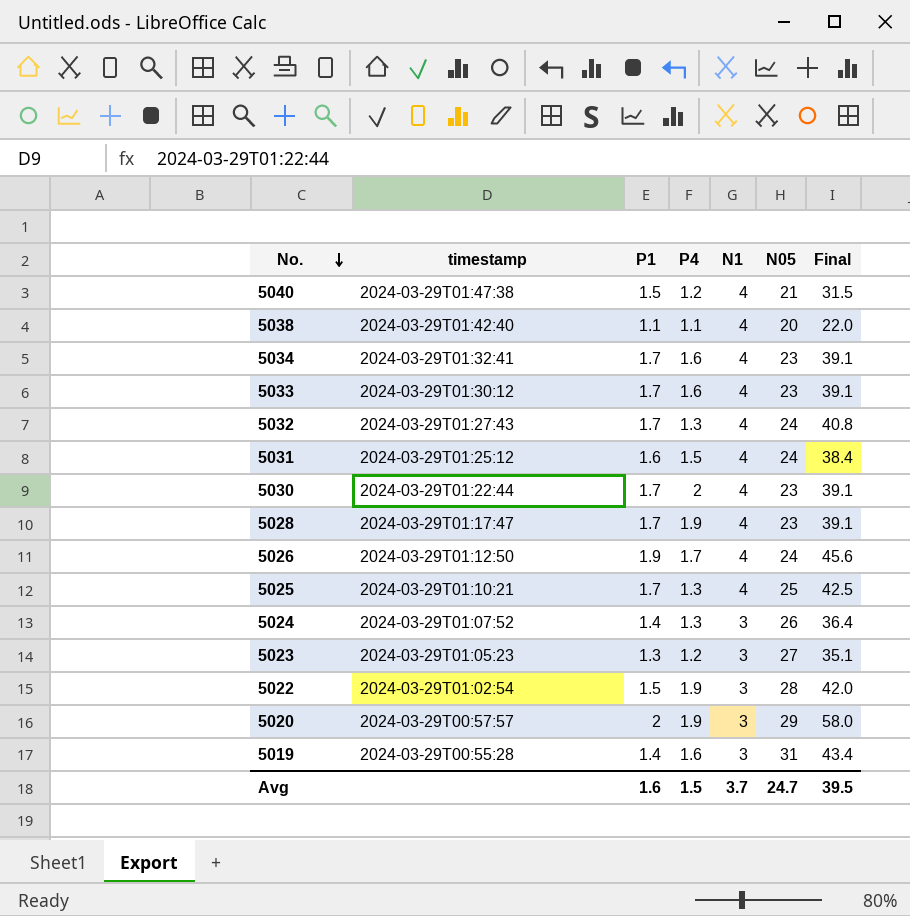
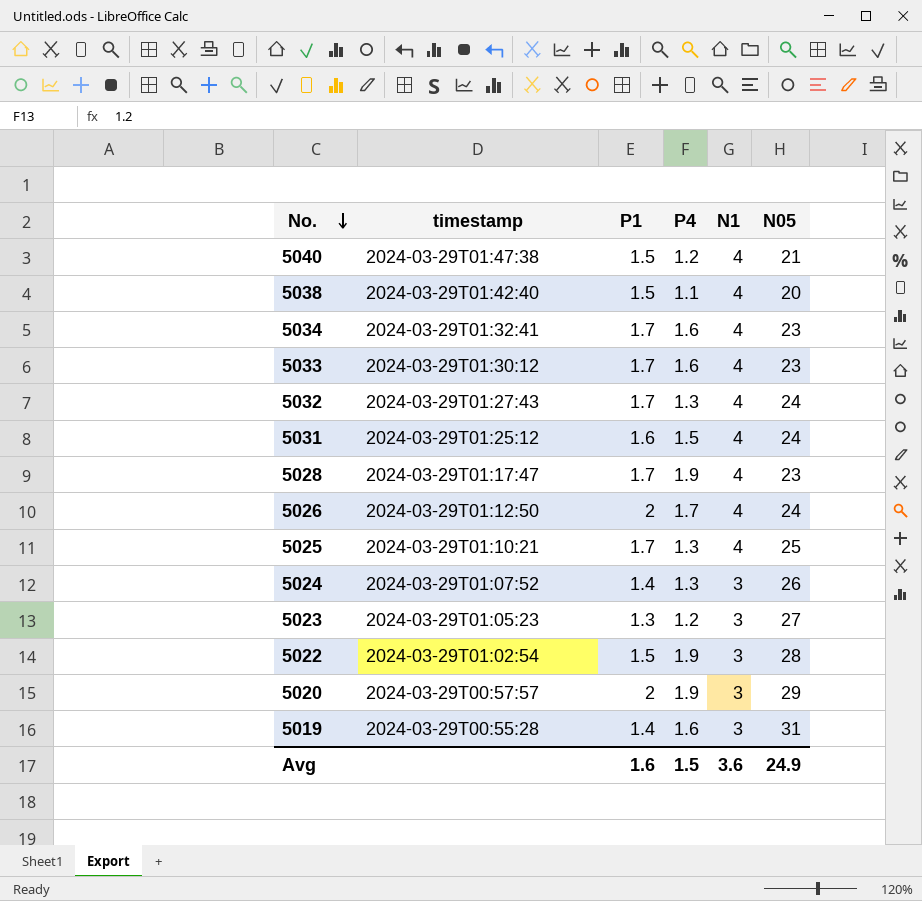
column Final | formula: [P1] * [N05] -> none
row 5030: 2024-03-29T01:22:44 | 1.7 | 2 | 4 | 23 | 39.1 -> none
5038 | P1: 1.1 -> 1.5
5026 | P1: 1.9 -> 2
Avg | N1: 3.7 -> 3.6
Avg | N05: 24.7 -> 24.9

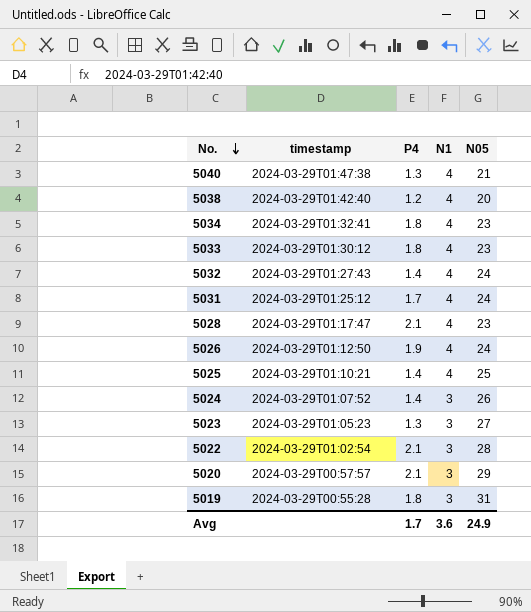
column P1 | position: 3 -> none
5040 | P4: 1.2 -> 1.3
5038 | P4: 1.1 -> 1.2
5034 | P4: 1.6 -> 1.8
5033 | P4: 1.6 -> 1.8
5032 | P4: 1.3 -> 1.4
5031 | P4: 1.5 -> 1.7
5028 | P4: 1.9 -> 2.1
5026 | P4: 1.7 -> 1.9
5025 | P4: 1.3 -> 1.4
5024 | P4: 1.3 -> 1.4
5023 | P4: 1.2 -> 1.3
5022 | P4: 1.9 -> 2.1
5020 | P4: 1.9 -> 2.1
5019 | P4: 1.6 -> 1.8
Avg | P4: 1.5 -> 1.7

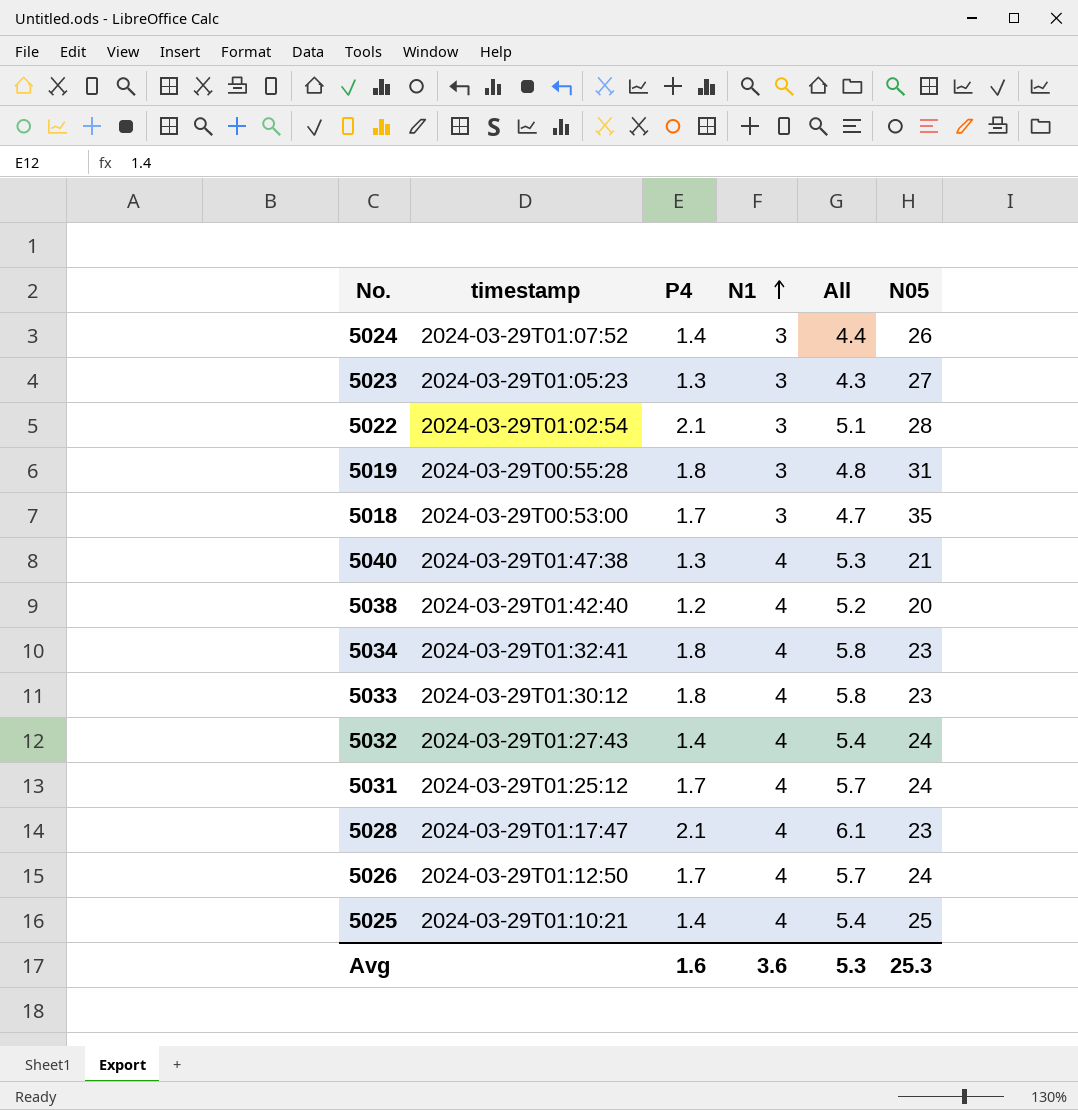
row order: No. descending -> N1 ascending
column All | formula: none -> [P4] + [N1]
row 5020: 2024-03-29T00:57:57 | 2.1 | 3 | 29 -> none
row 5018: none -> 2024-03-29T00:53:00 | 1.7 | 3 | 4.7 | 35
5026 | P4: 1.9 -> 1.7
Avg | P4: 1.7 -> 1.6
Avg | N05: 24.9 -> 25.3

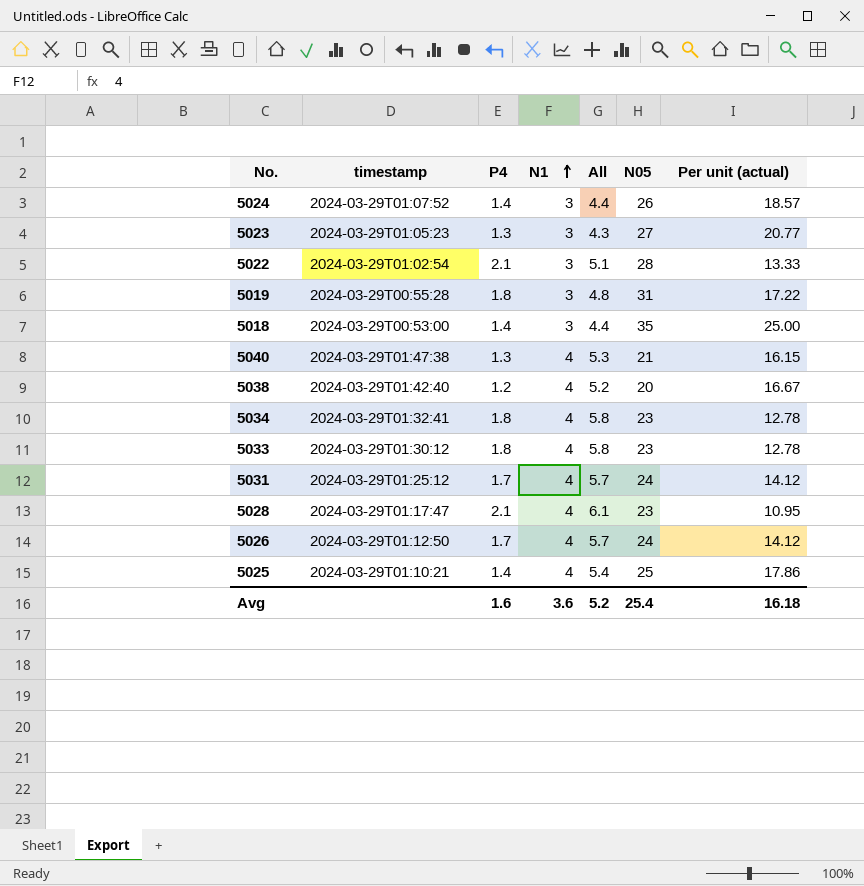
column Per unit (actual) | formula: none -> [N05] / [P4]
row 5032: 2024-03-29T01:27:43 | 1.4 | 4 | 5.4 | 24 -> none
5018 | P4: 1.7 -> 1.4
5018 | All: 4.7 -> 4.4
Avg | All: 5.3 -> 5.2
Avg | N05: 25.3 -> 25.4

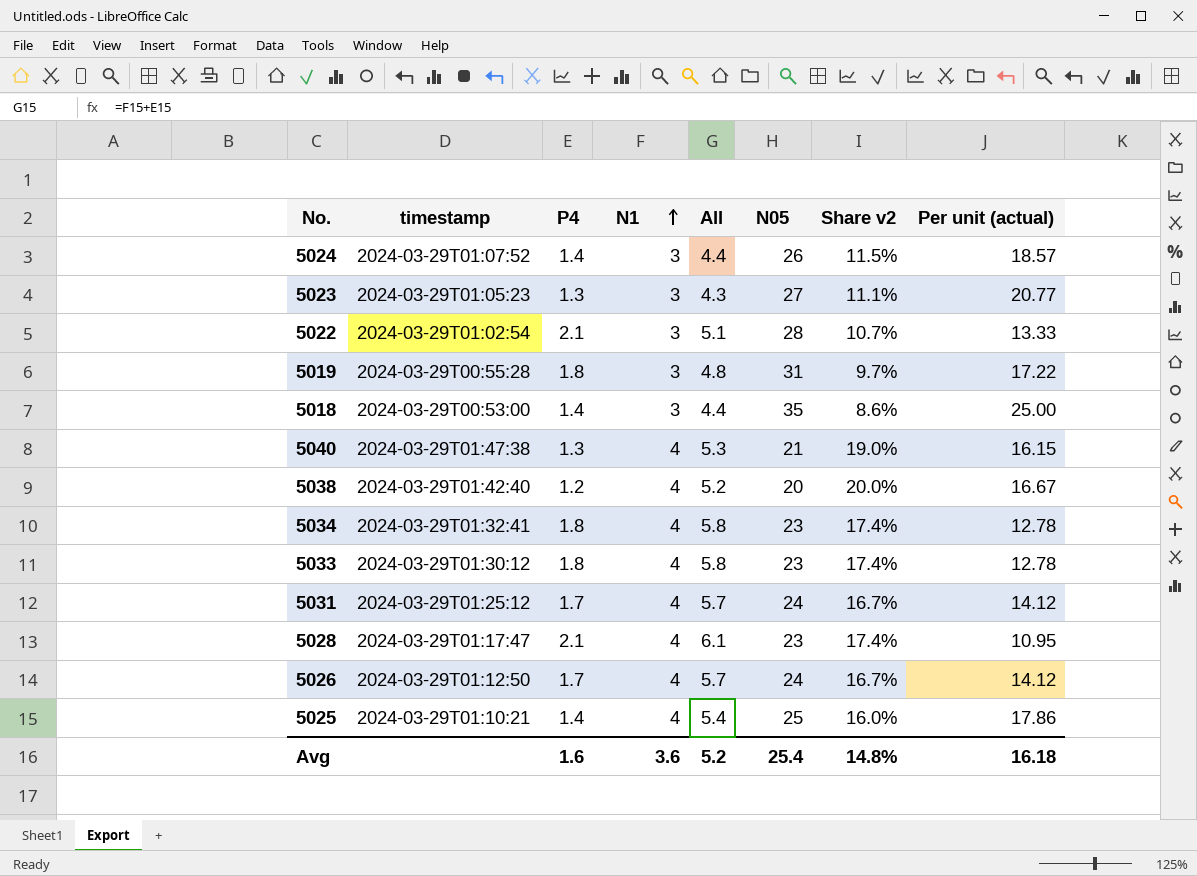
column Share v2 | formula: none -> [N1] / [N05]

